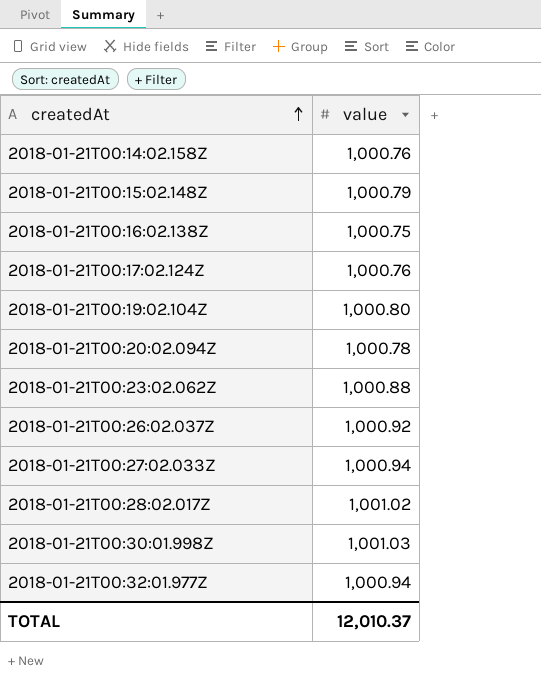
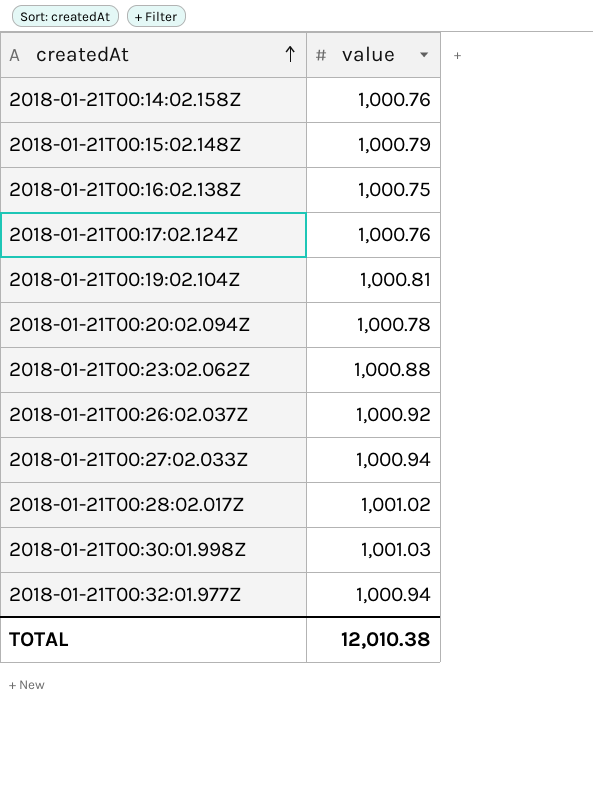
2018-01-21T00:19:02.104Z | value: 1,000.80 -> 1,000.81
TOTAL | value: 12,010.37 -> 12,010.38

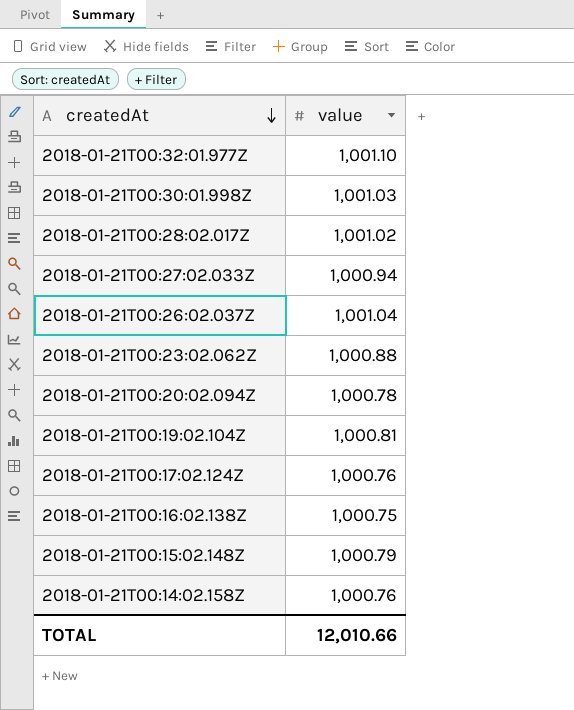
row order: createdAt ascending -> createdAt descending
2018-01-21T00:32:01.977Z | value: 1,000.94 -> 1,001.10
2018-01-21T00:26:02.037Z | value: 1,000.92 -> 1,001.04
TOTAL | value: 12,010.38 -> 12,010.66

